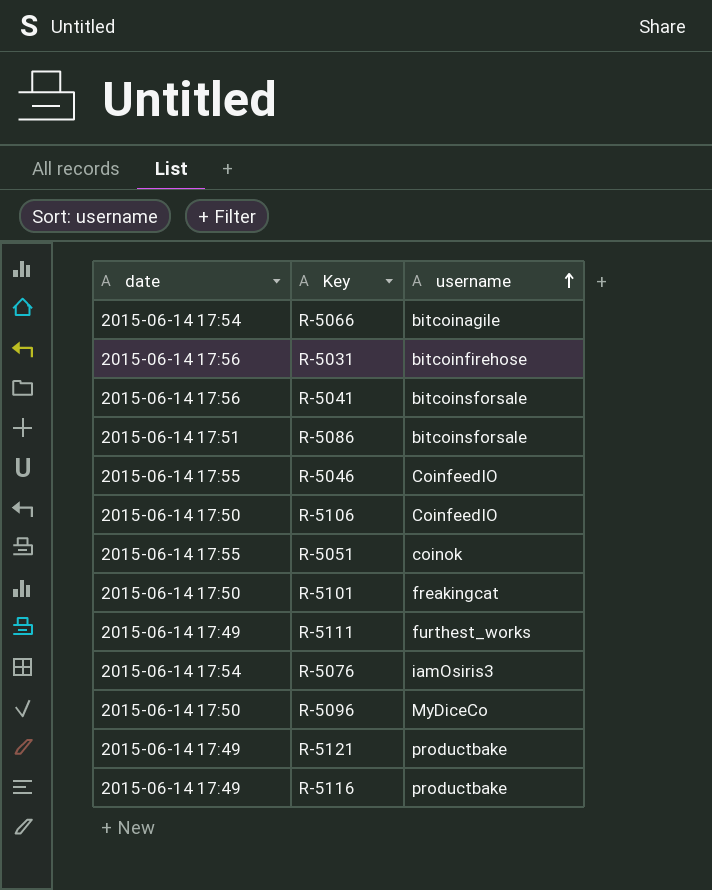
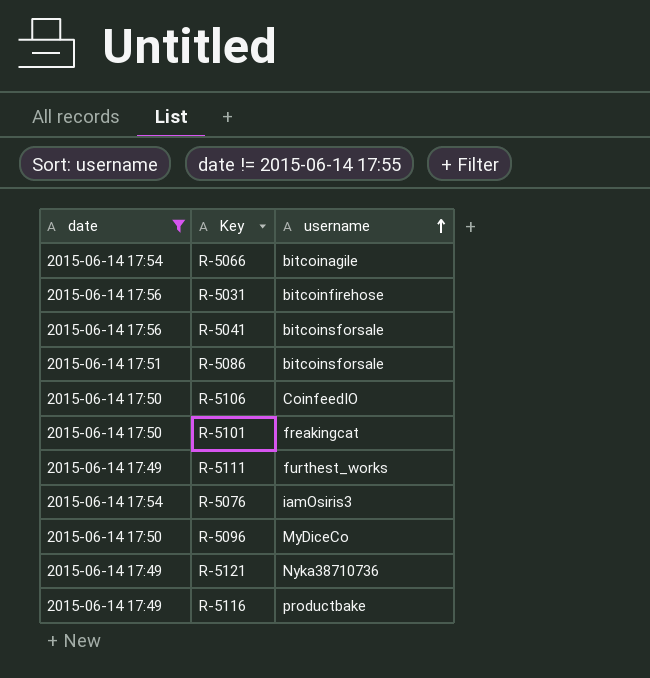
filter: none -> date != 2015-06-14 17:55
R-5121 | username: productbake -> Nyka38710736

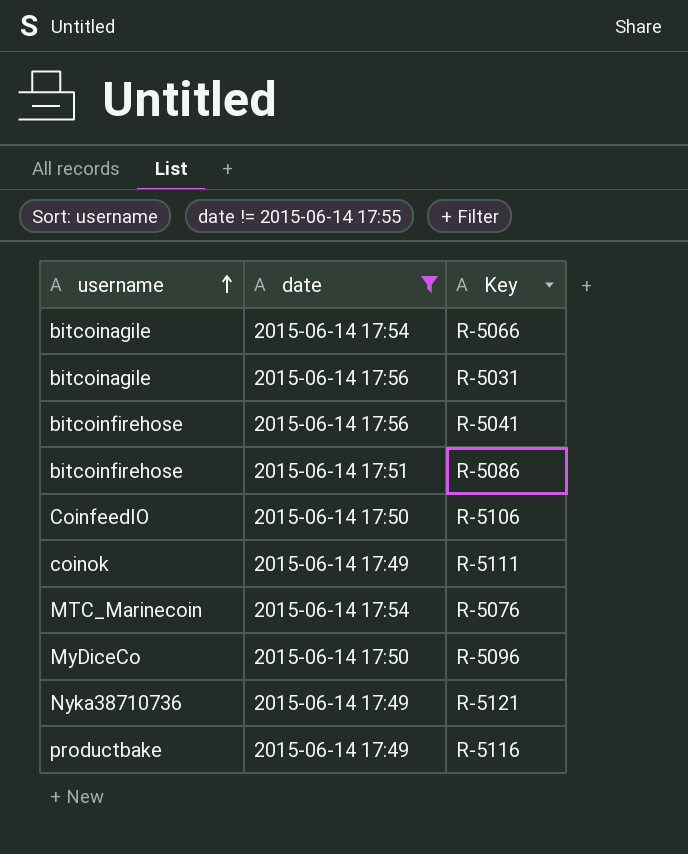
column username | position: 3 -> 1
row R-5101: 2015-06-14 17:50 | freakingcat -> none
R-5031 | username: bitcoinfirehose -> bitcoinagile
R-5041 | username: bitcoinsforsale -> bitcoinfirehose
R-5086 | username: bitcoinsforsale -> bitcoinfirehose
R-5111 | username: furthest_works -> coinok
R-5076 | username: iamOsiris3 -> MTC_Marinecoin

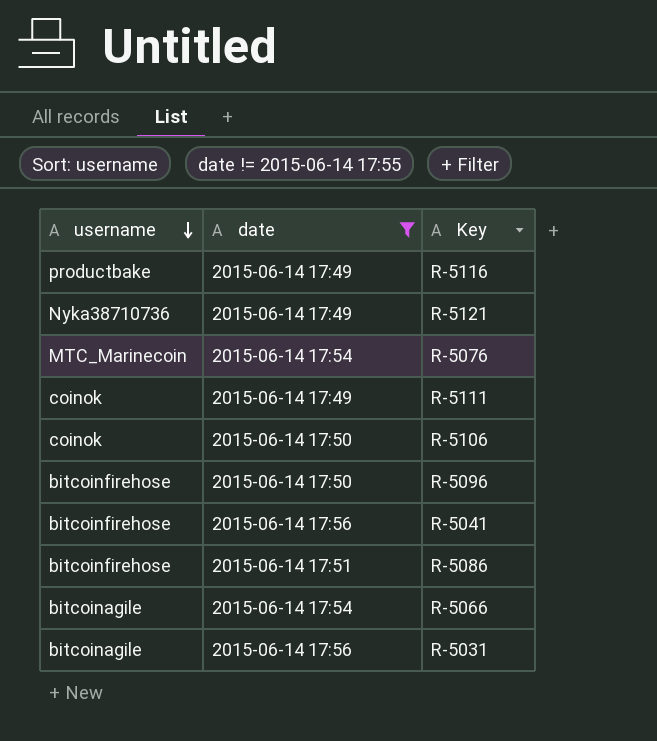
row order: username ascending -> username descending
R-5106 | username: CoinfeedIO -> coinok
R-5096 | username: MyDiceCo -> bitcoinfirehose

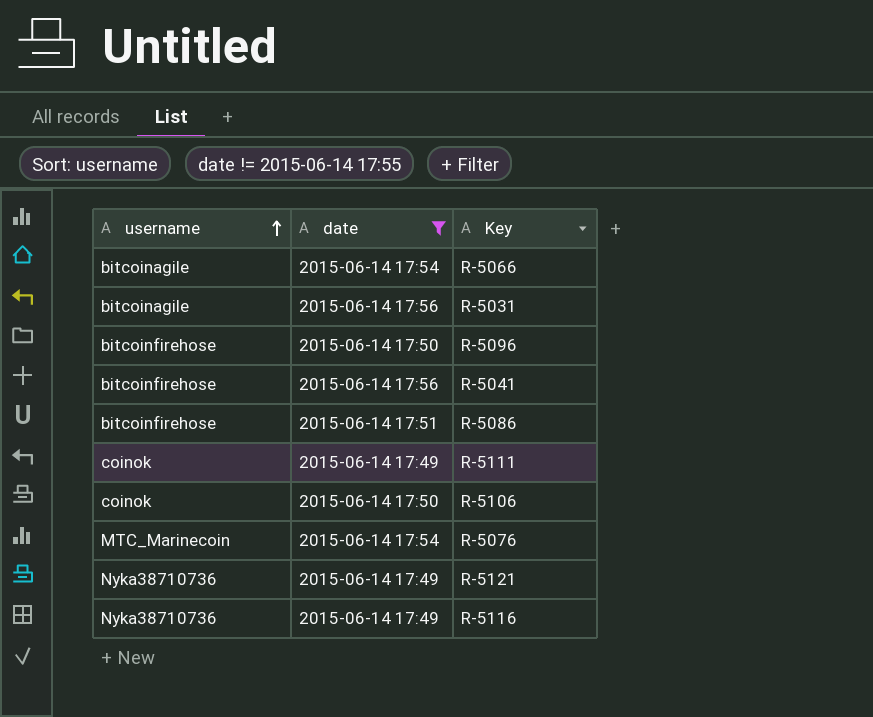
row order: username descending -> username ascending
R-5116 | username: productbake -> Nyka38710736

